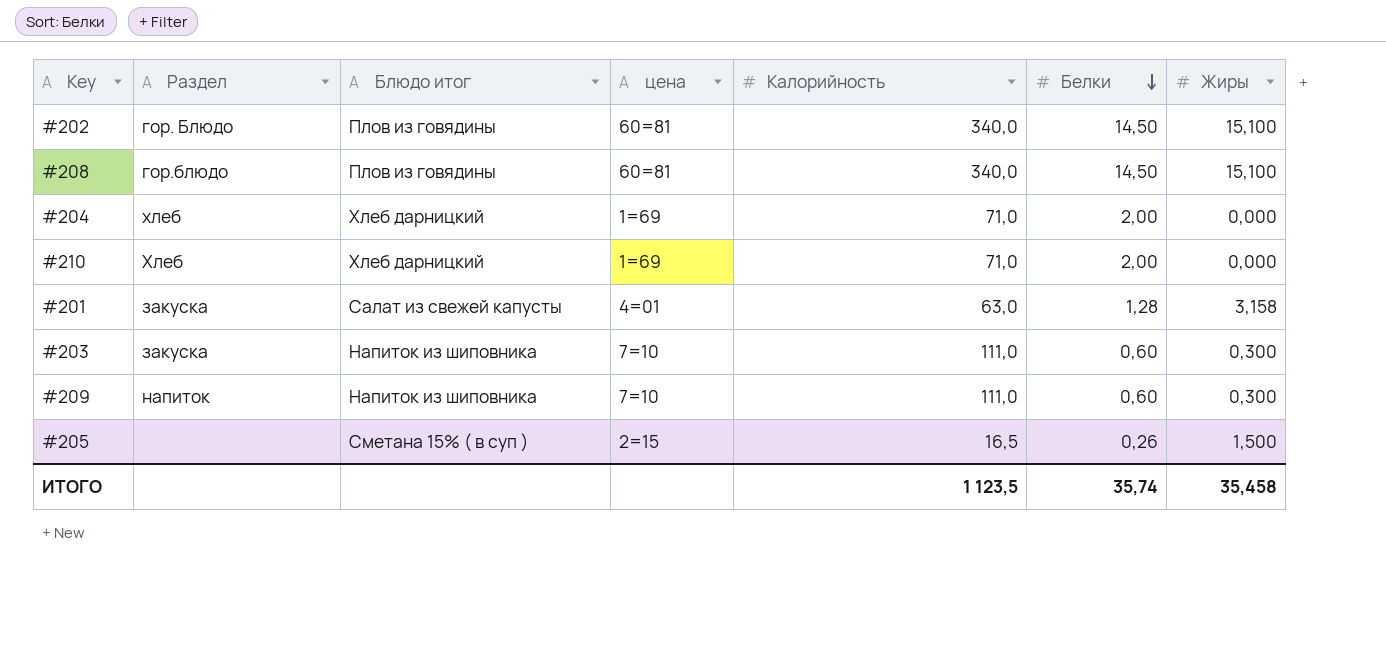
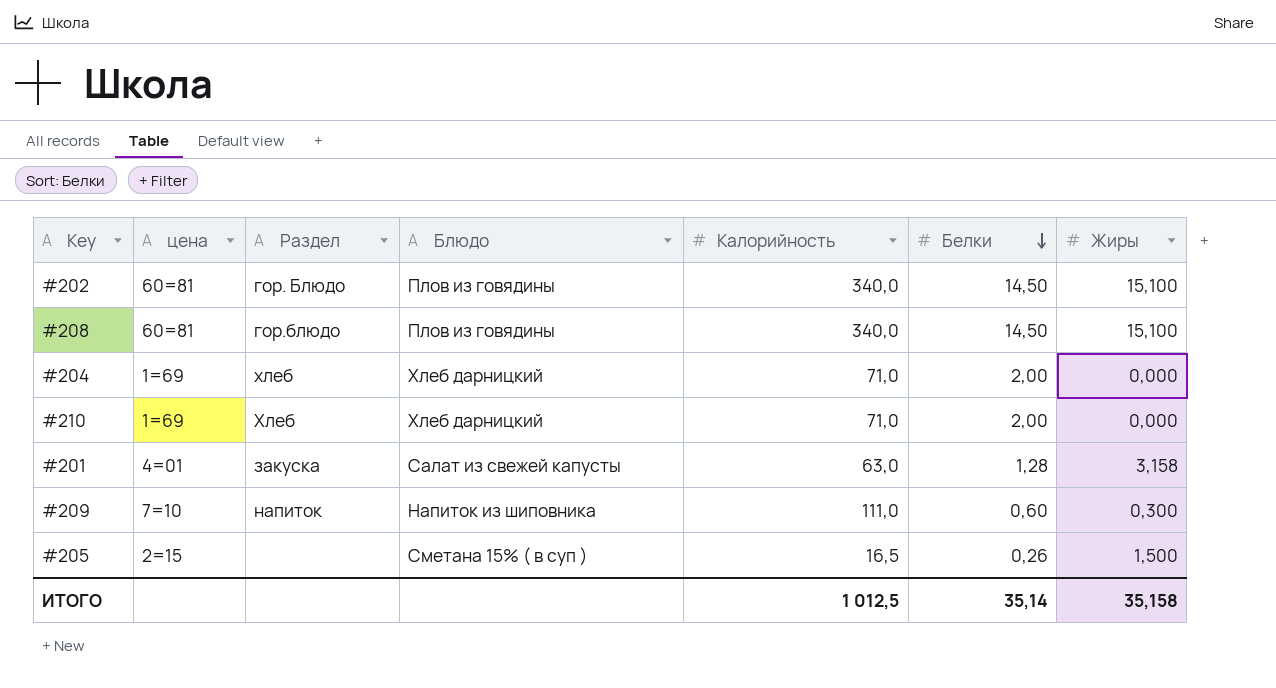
column цена | position: 4 -> 2
column name: Блюдо итог -> Блюдо
row #203: закуска | Напиток из шиповника | 7=10 | 111,0 | 0,60 | 0,300 -> none
ИТОГО | Калорийность: 1 123,5 -> 1 012,5
ИТОГО | Белки: 35,74 -> 35,14
ИТОГО | Жиры: 35,458 -> 35,158

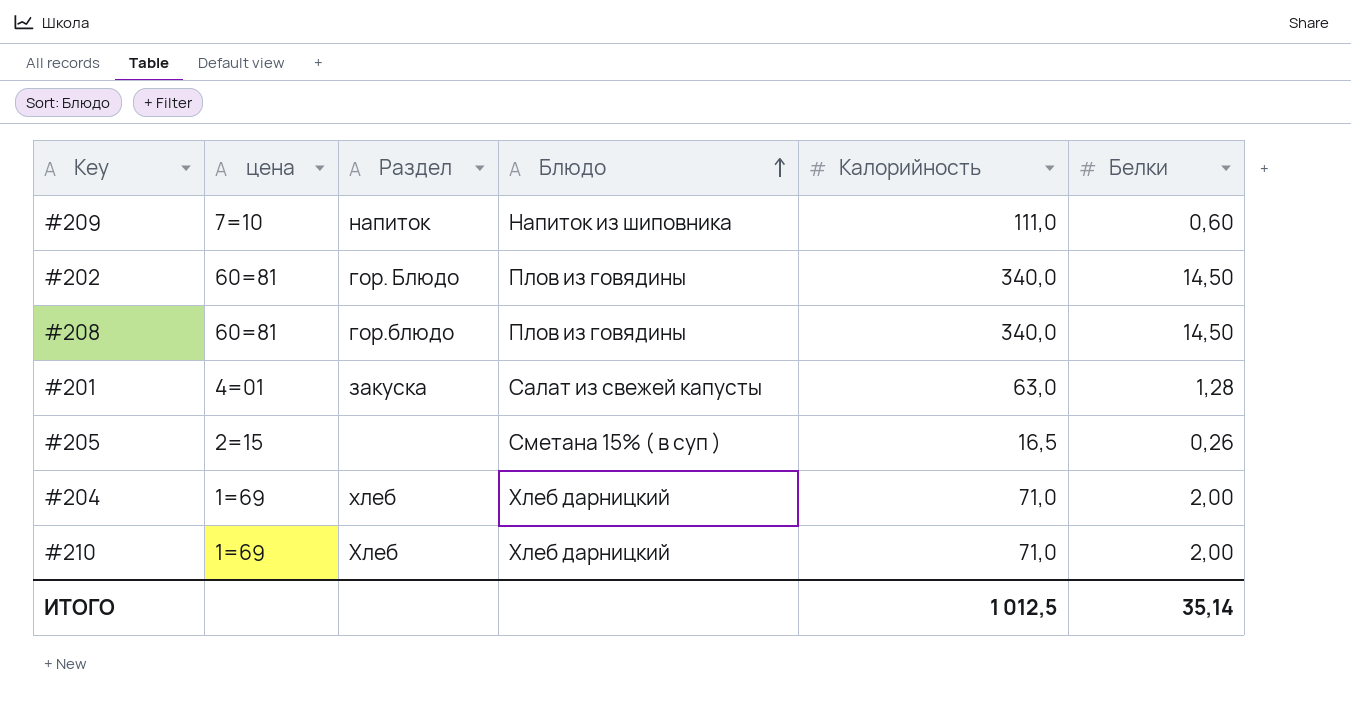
row order: Белки descending -> Блюдо ascending
column Жиры | position: 7 -> none

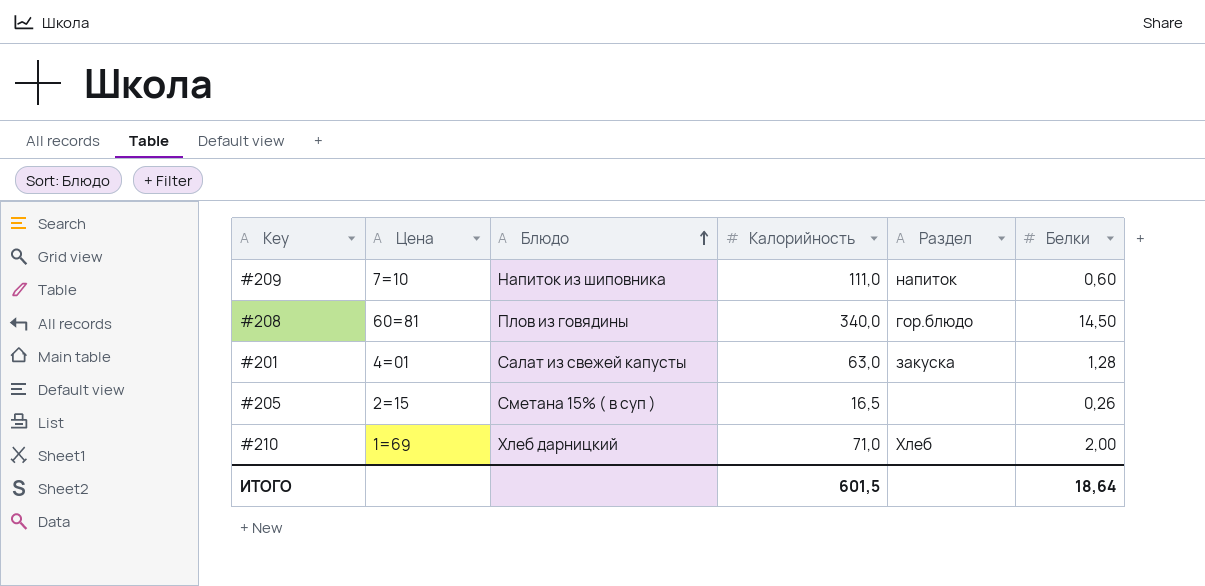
column name: цена -> Цена
column Раздел | position: 3 -> 5
row #202: 60=81 | гор. Блюдо | Плов из говядины | 340,0 | 14,50 -> none
row #204: 1=69 | хлеб | Хлеб дарницкий | 71,0 | 2,00 -> none
ИТОГО | Калорийность: 1 012,5 -> 601,5
ИТОГО | Белки: 35,14 -> 18,64

